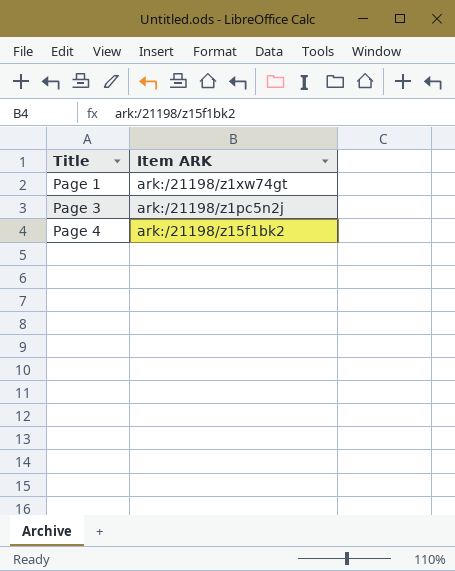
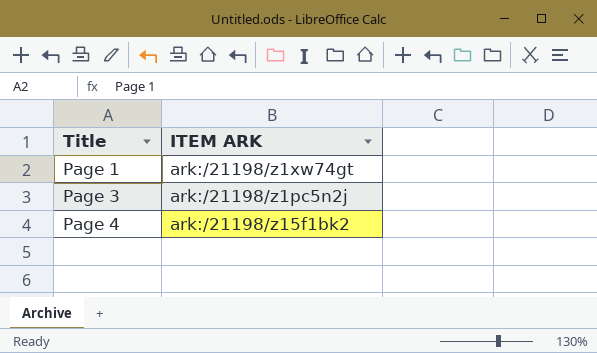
column name: Item ARK -> ITEM ARK

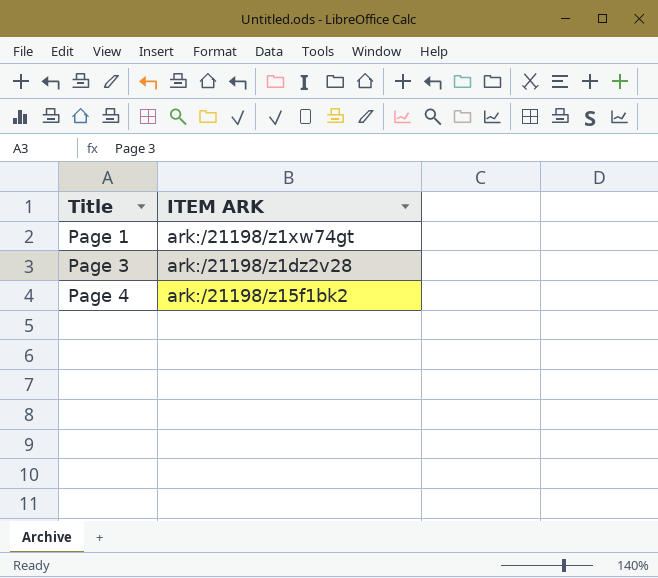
Page 3 | ITEM ARK: ark:/21198/z1pc5n2j -> ark:/21198/z1dz2v28

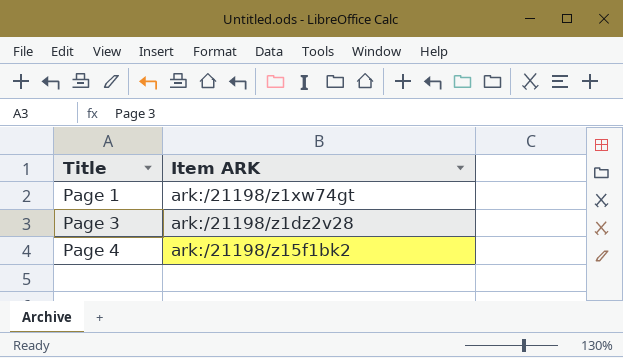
column name: ITEM ARK -> Item ARK

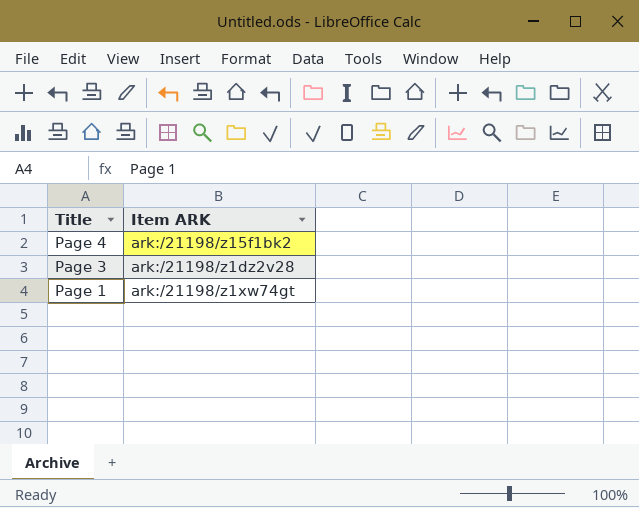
row order: Title ascending -> Title descending

